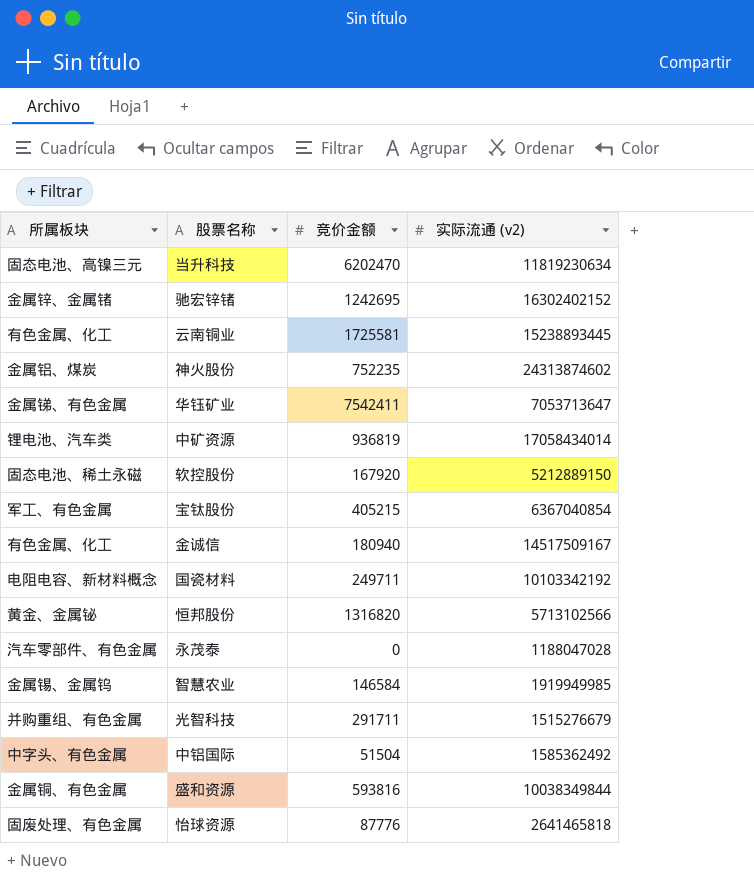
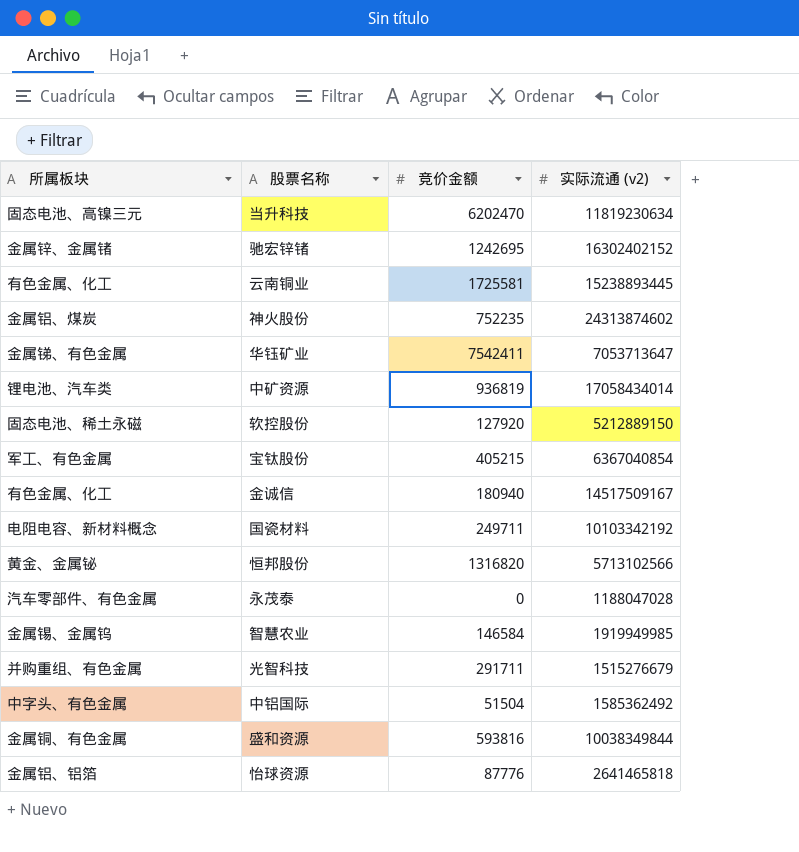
软控股份 | 竞价金额: 167920 -> 127920
怡球资源 | 所属板块: 固废处理、有色金属 -> 金属铝、铝箔

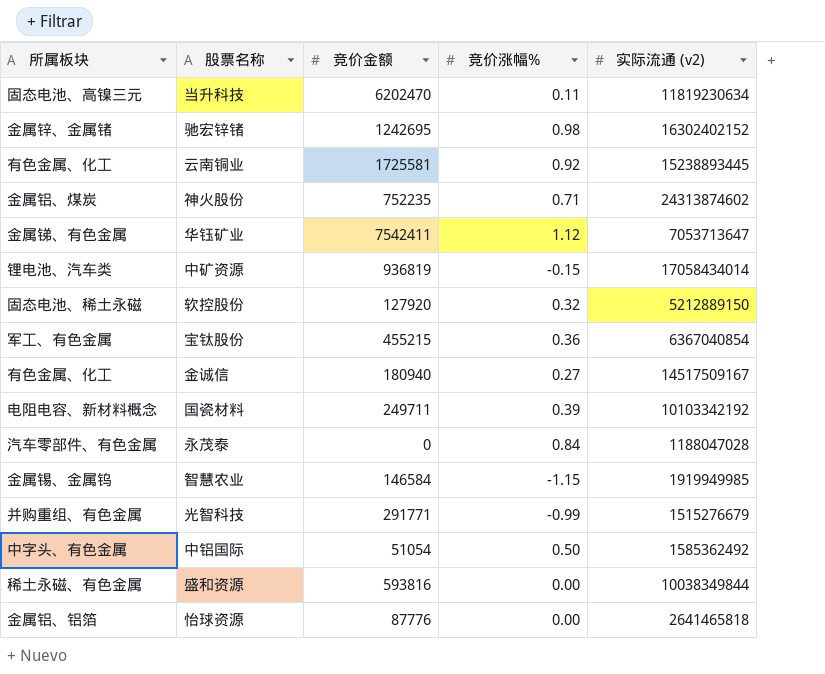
column 竞价涨幅% | position: none -> 4
row 恒邦股份: 黄金、金属铋 | 1316820 | 5713102566 -> none
宝钛股份 | 竞价金额: 405215 -> 455215
光智科技 | 竞价金额: 291711 -> 291771
中铝国际 | 竞价金额: 51504 -> 51054
盛和资源 | 所属板块: 金属铜、有色金属 -> 稀土永磁、有色金属

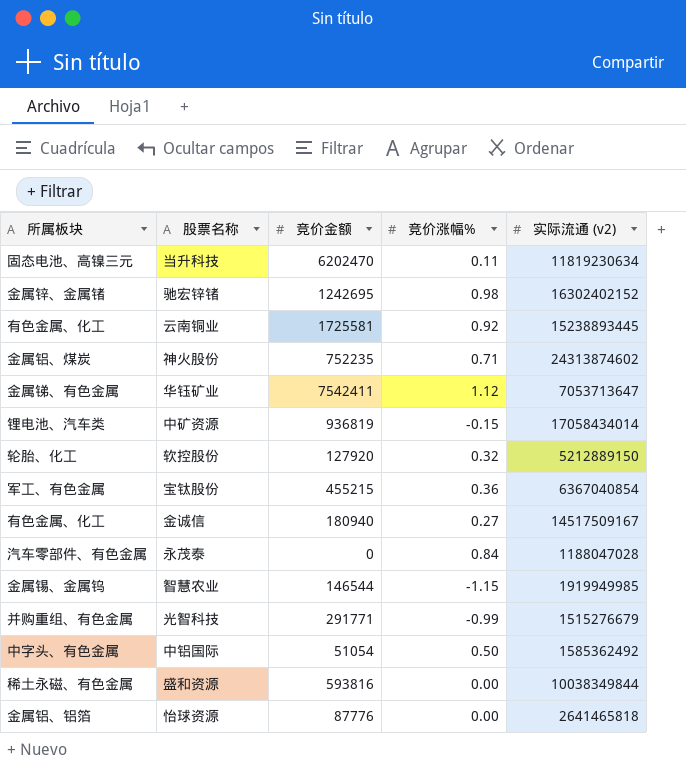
row 国瓷材料: 电阻电容、新材料概念 | 249711 | 0.39 | 10103342192 -> none
软控股份 | 所属板块: 固态电池、稀土永磁 -> 轮胎、化工
智慧农业 | 竞价金额: 146584 -> 146544

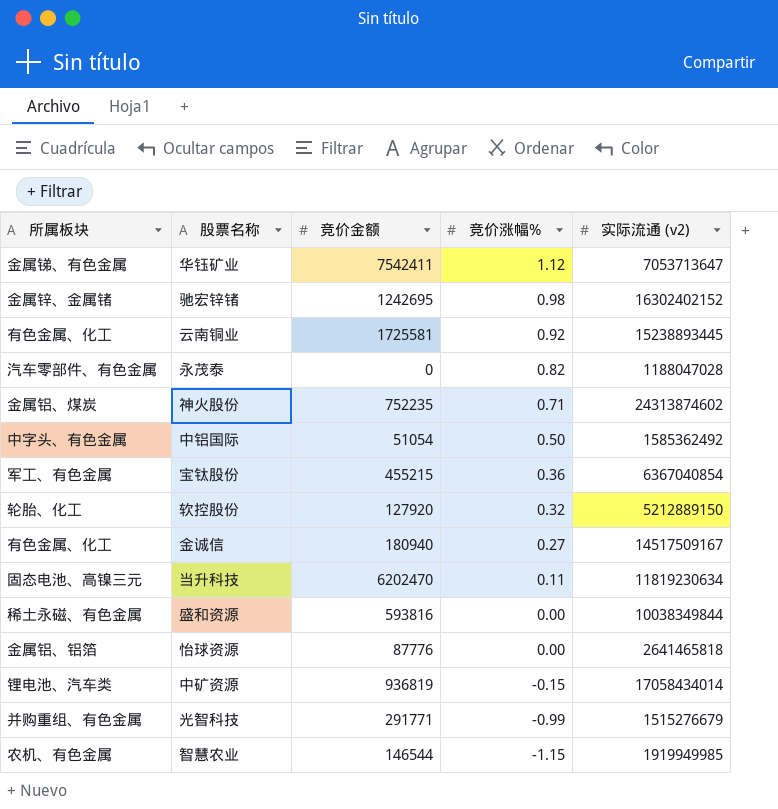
row order: none -> 竞价涨幅% descending
永茂泰 | 竞价涨幅%: 0.84 -> 0.82
智慧农业 | 所属板块: 金属锡、金属钨 -> 农机、有色金属

